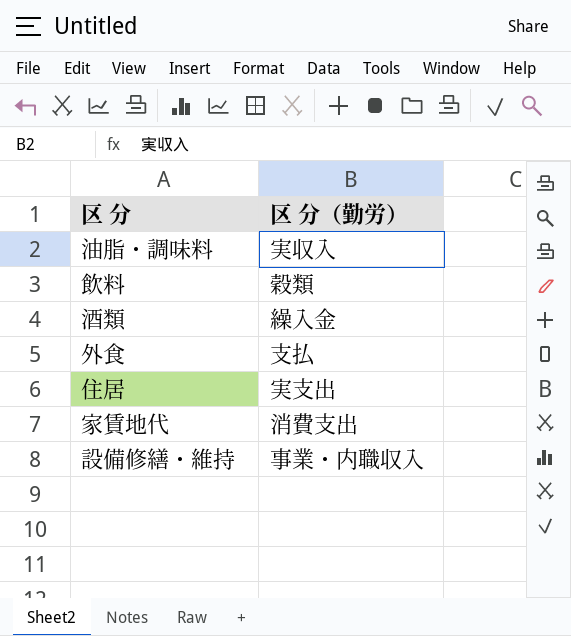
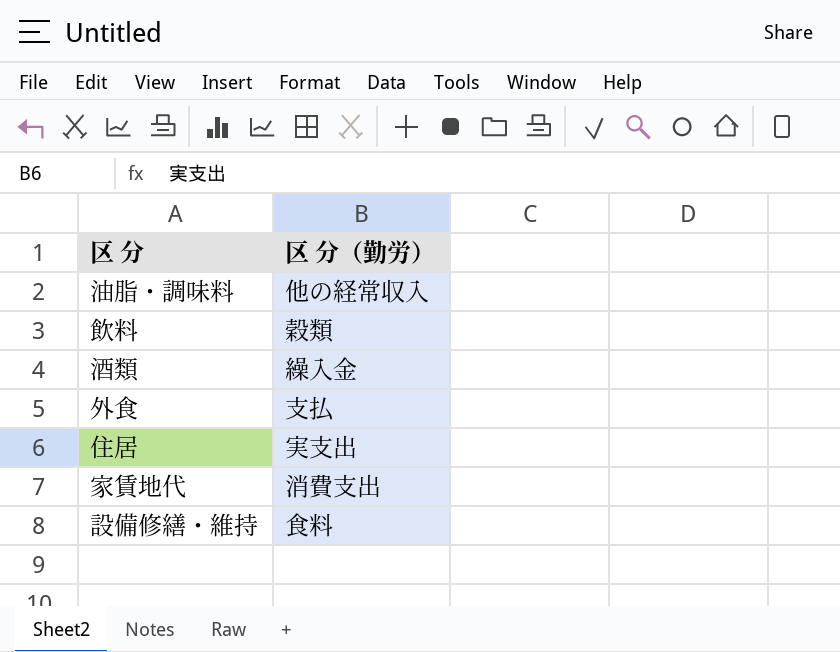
油脂・調味料 | 区 分（勤労）: 実収入 -> 他の経常収入
設備修繕・維持 | 区 分（勤労）: 事業・内職収入 -> 食料

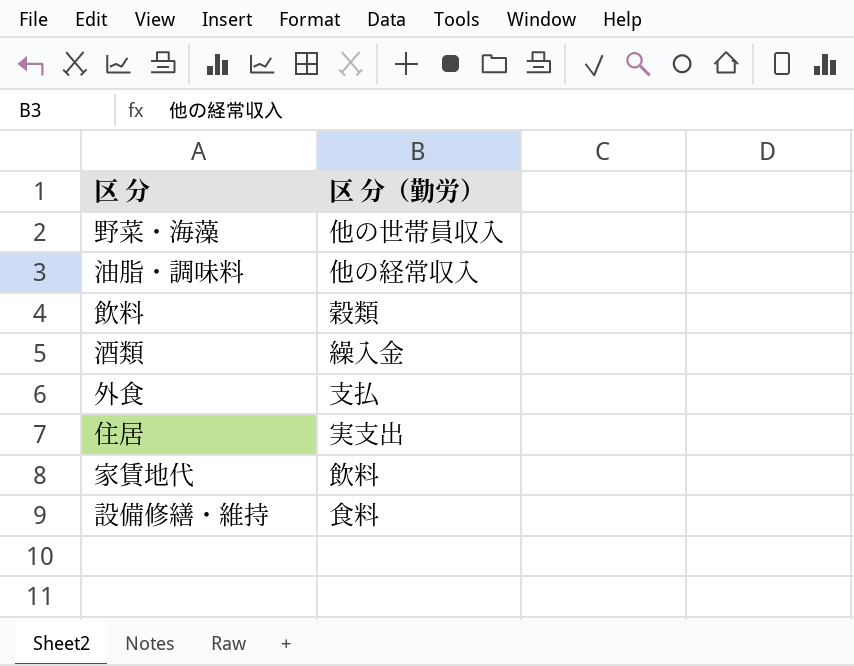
row 野菜・海藻: none -> 他の世帯員収入
家賃地代 | 区 分（勤労）: 消費支出 -> 飲料

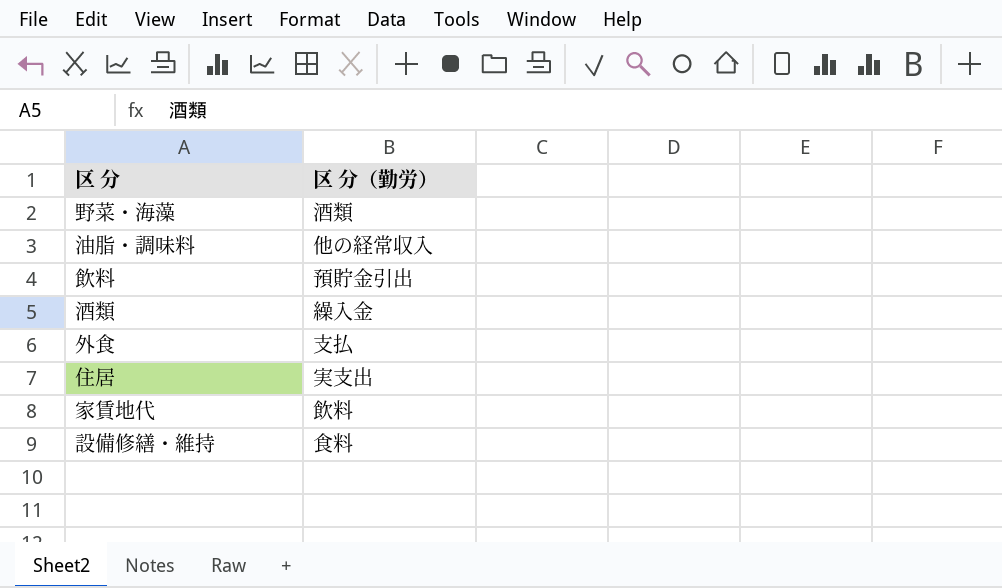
野菜・海藻 | 区 分（勤労）: 他の世帯員収入 -> 酒類
飲料 | 区 分（勤労）: 穀類 -> 預貯金引出

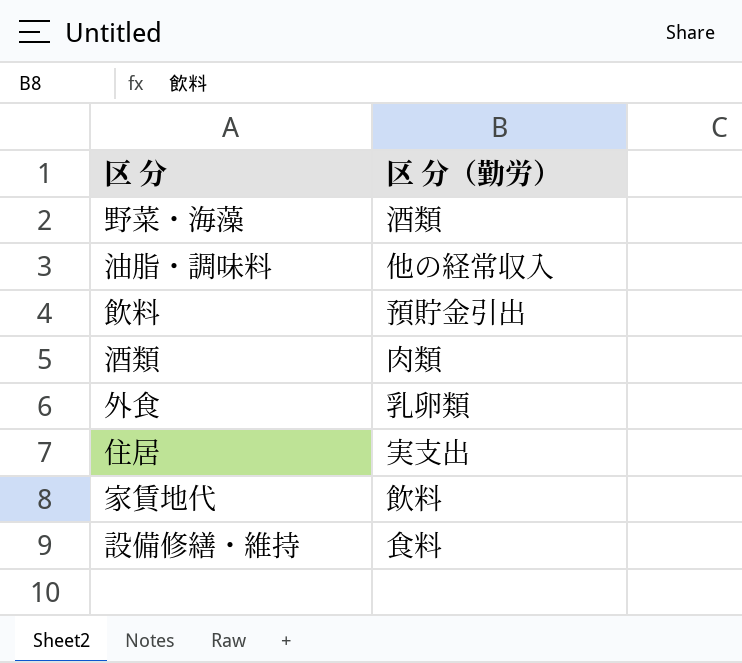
酒類 | 区 分（勤労）: 繰入金 -> 肉類
外食 | 区 分（勤労）: 支払 -> 乳卵類

